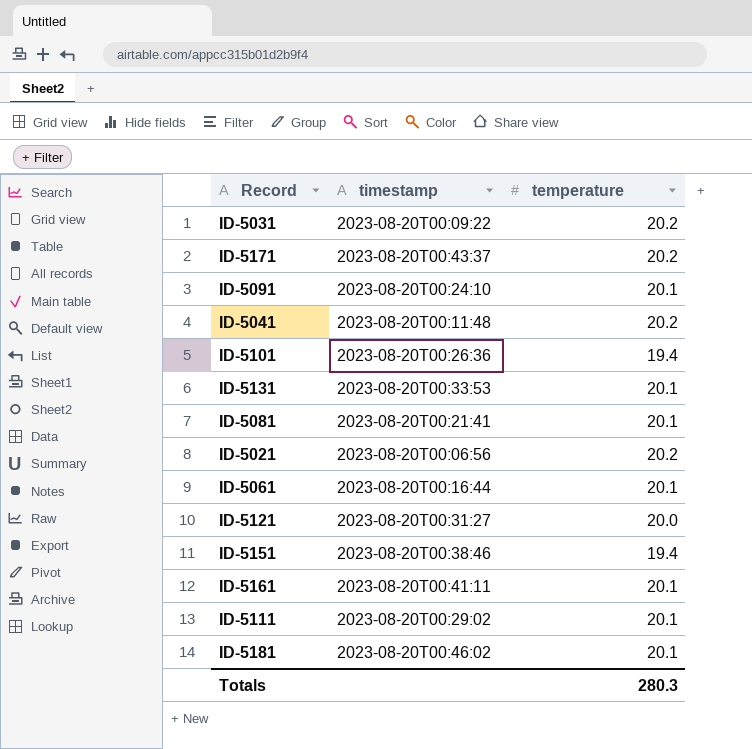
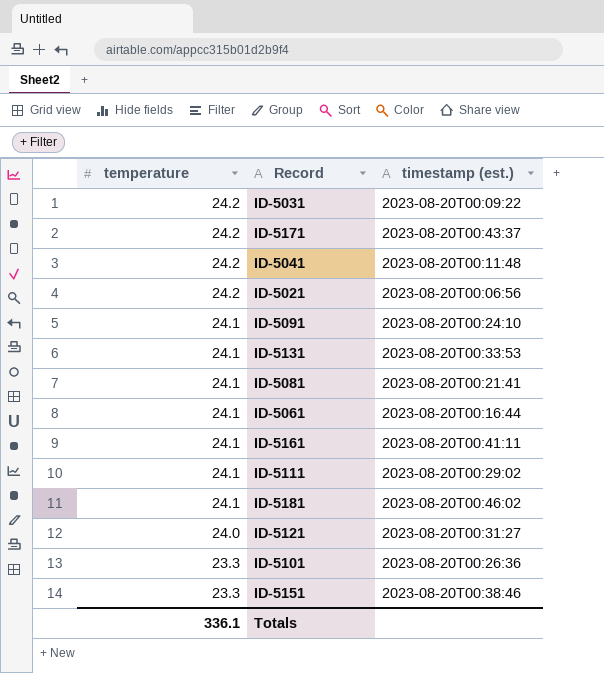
row order: none -> temperature descending
column temperature | position: 3 -> 1
column name: timestamp -> timestamp (est.)
ID-5031 | temperature: 20.2 -> 24.2
ID-5171 | temperature: 20.2 -> 24.2
ID-5041 | temperature: 20.2 -> 24.2
ID-5021 | temperature: 20.2 -> 24.2
ID-5091 | temperature: 20.1 -> 24.1
ID-5131 | temperature: 20.1 -> 24.1
ID-5081 | temperature: 20.1 -> 24.1
ID-5061 | temperature: 20.1 -> 24.1
ID-5161 | temperature: 20.1 -> 24.1
ID-5111 | temperature: 20.1 -> 24.1
ID-5181 | temperature: 20.1 -> 24.1
ID-5121 | temperature: 20.0 -> 24.0
ID-5101 | temperature: 19.4 -> 23.3
ID-5151 | temperature: 19.4 -> 23.3
Totals | temperature: 280.3 -> 336.1

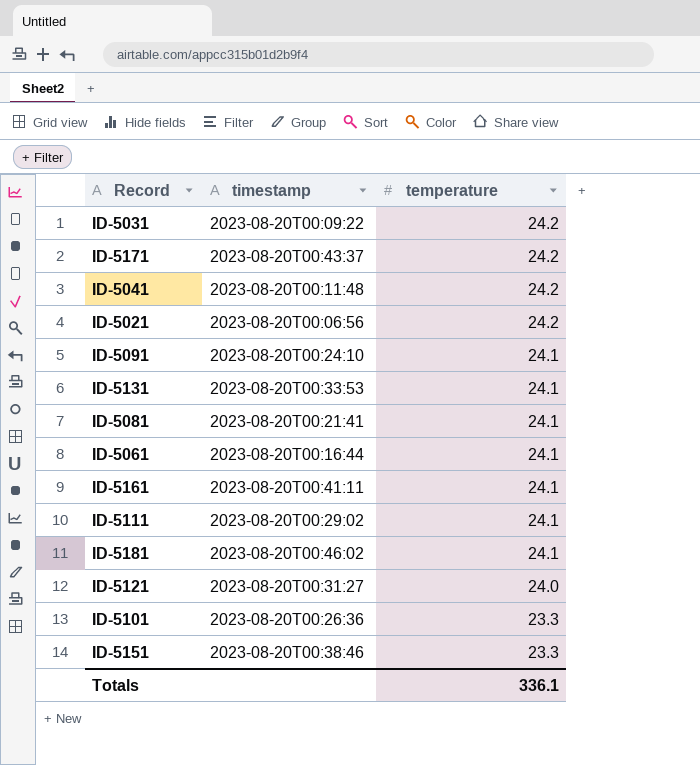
column name: timestamp (est.) -> timestamp
column temperature | position: 1 -> 3

